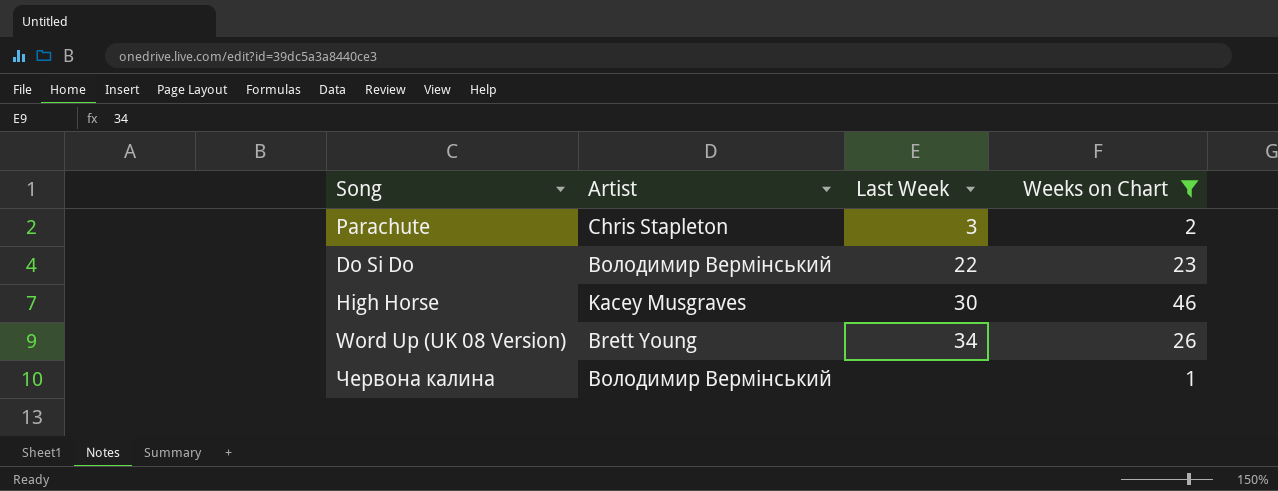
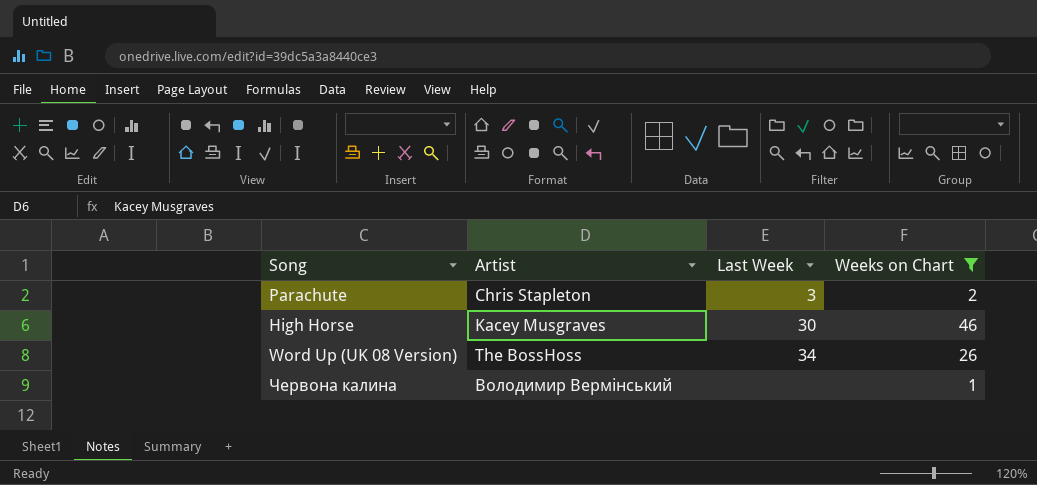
row Do Si Do: Володимир Вермінський | 22 | 23 -> none
Word Up (UK 08 Version) | Artist: Brett Young -> The BossHoss

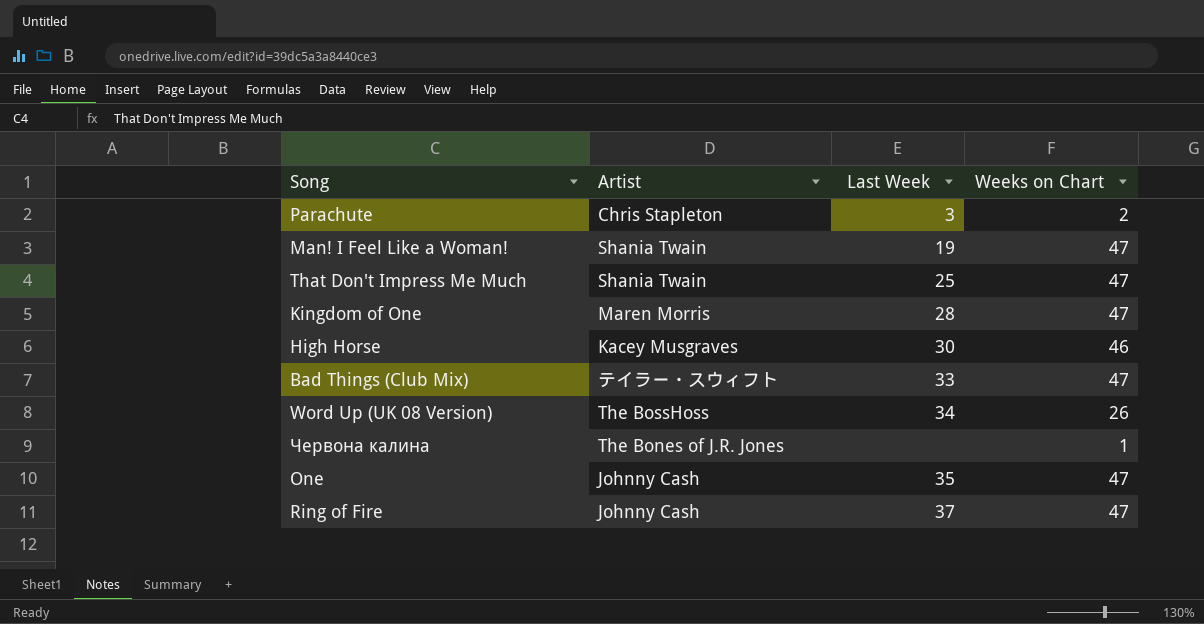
filter: Weeks on Chart != 47 -> none
Червона калина | Artist: Володимир Вермінський -> The Bones of J.R. Jones

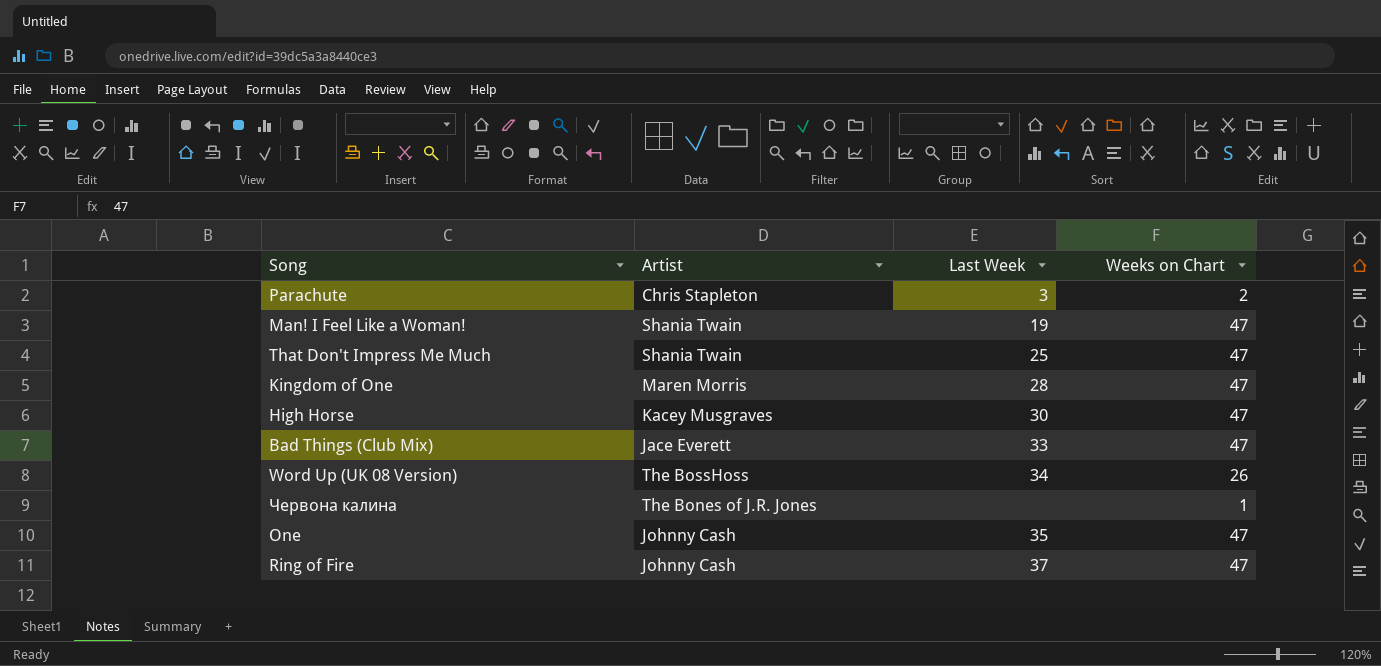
High Horse | Weeks on Chart: 46 -> 47
Bad Things (Club Mix) | Artist: テイラー・スウィフト -> Jace Everett

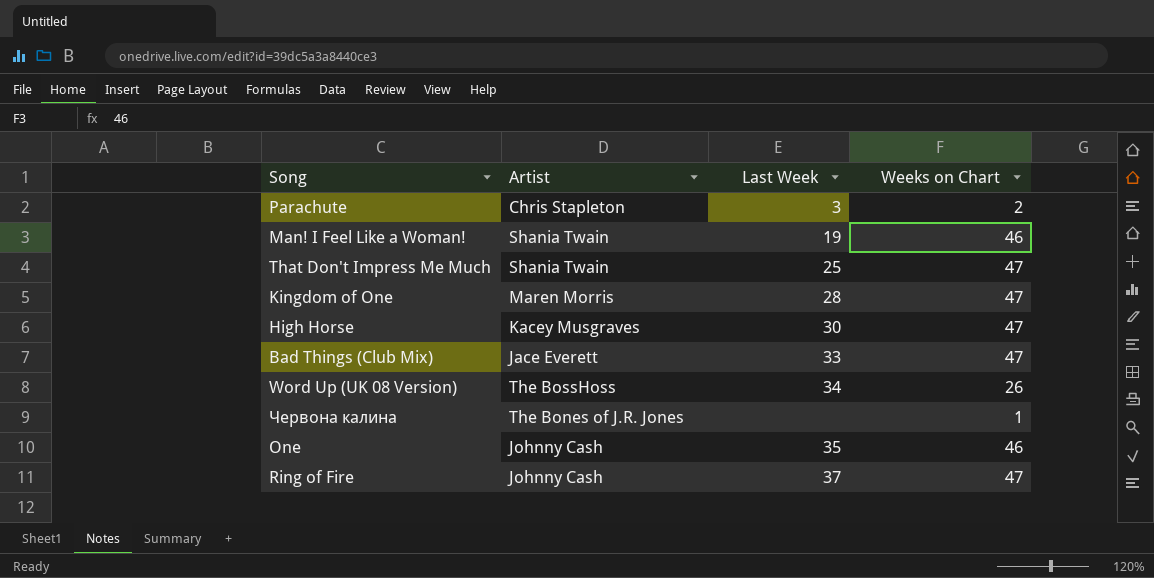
Man! I Feel Like a Woman! | Weeks on Chart: 47 -> 46
One | Weeks on Chart: 47 -> 46

